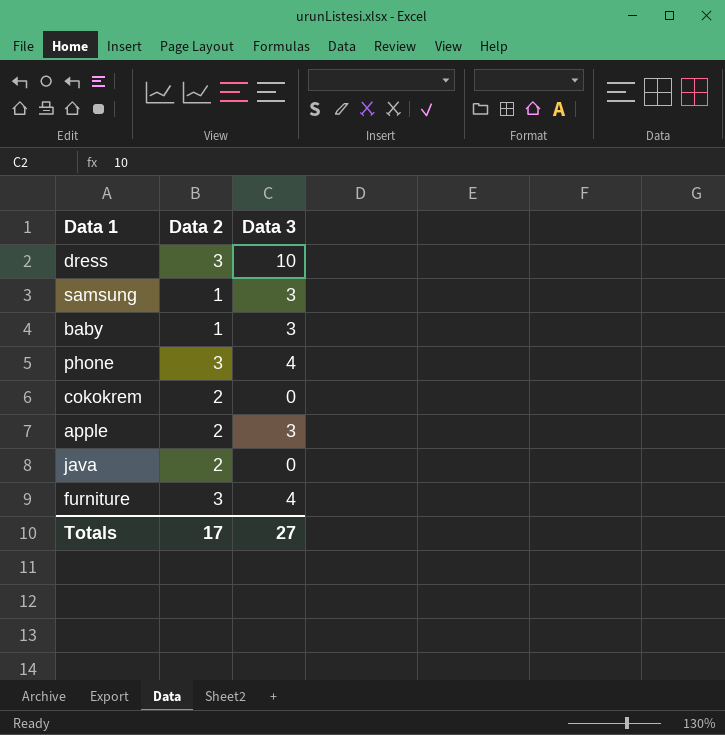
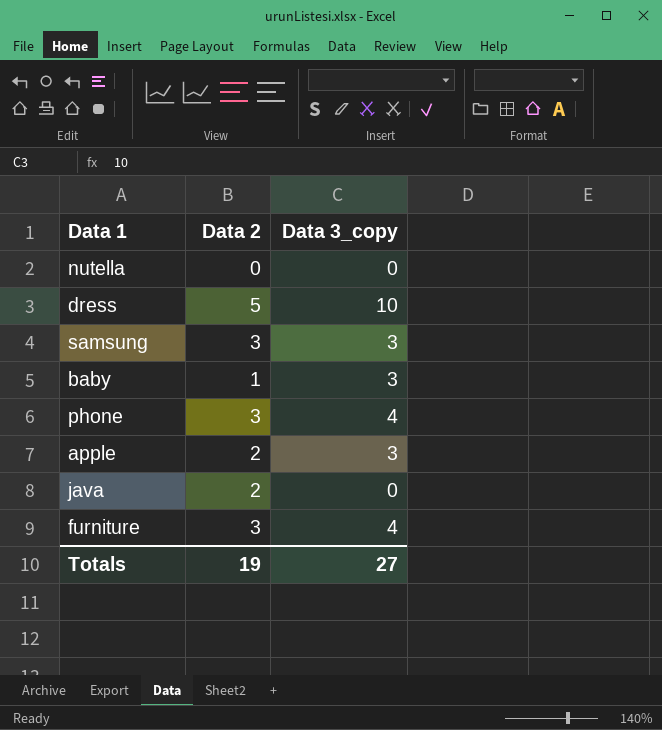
column name: Data 3 -> Data 3_copy
row cokokrem: 2 | 0 -> none
row nutella: none -> 0 | 0
dress | Data 2: 3 -> 5
samsung | Data 2: 1 -> 3
Totals | Data 2: 17 -> 19

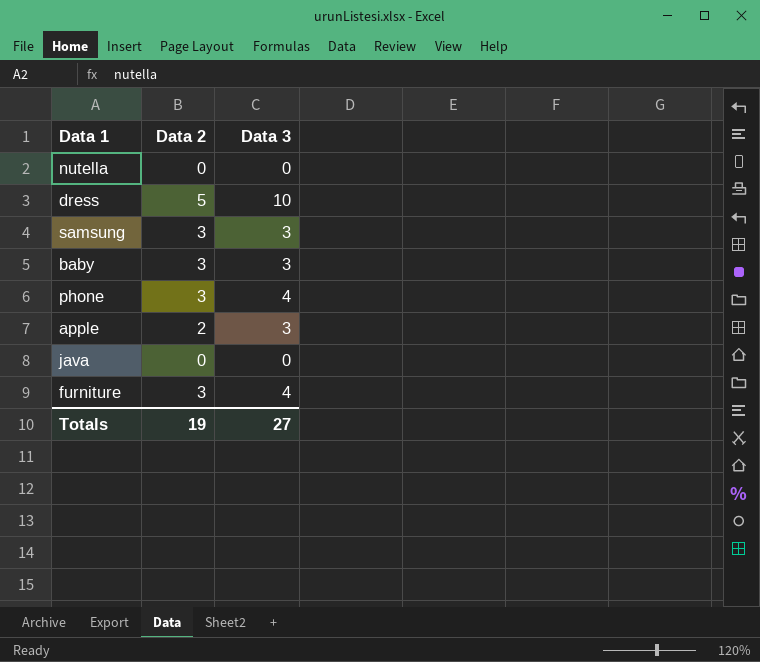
column name: Data 3_copy -> Data 3
baby | Data 2: 1 -> 3
java | Data 2: 2 -> 0

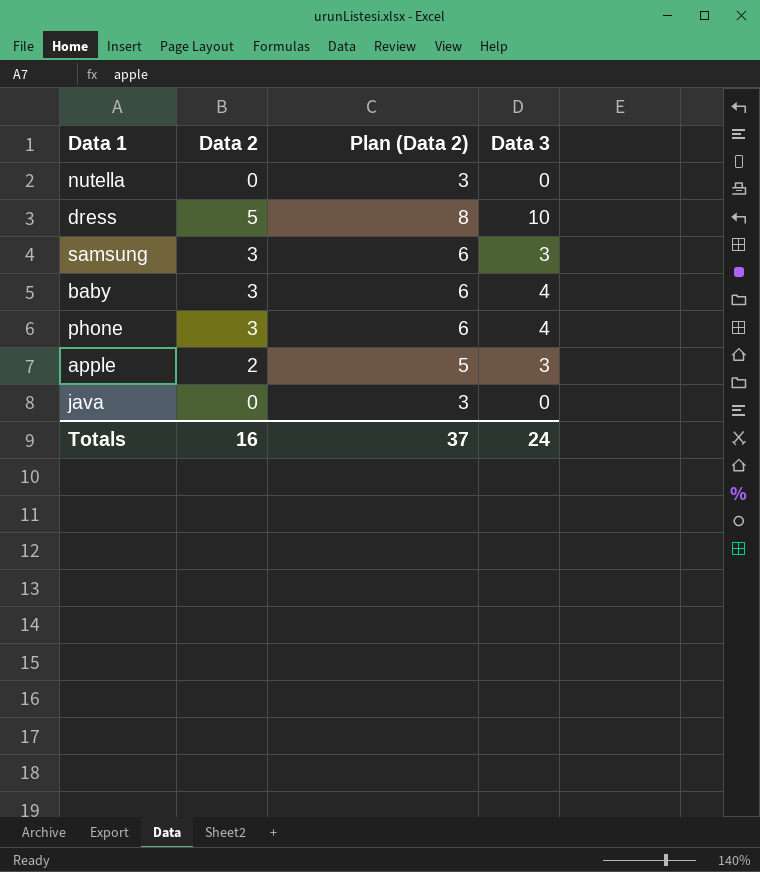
column Plan (Data 2) | formula: none -> [Data 2] + 3
row furniture: 3 | 4 -> none
baby | Data 3: 3 -> 4
Totals | Data 2: 19 -> 16
Totals | Data 3: 27 -> 24

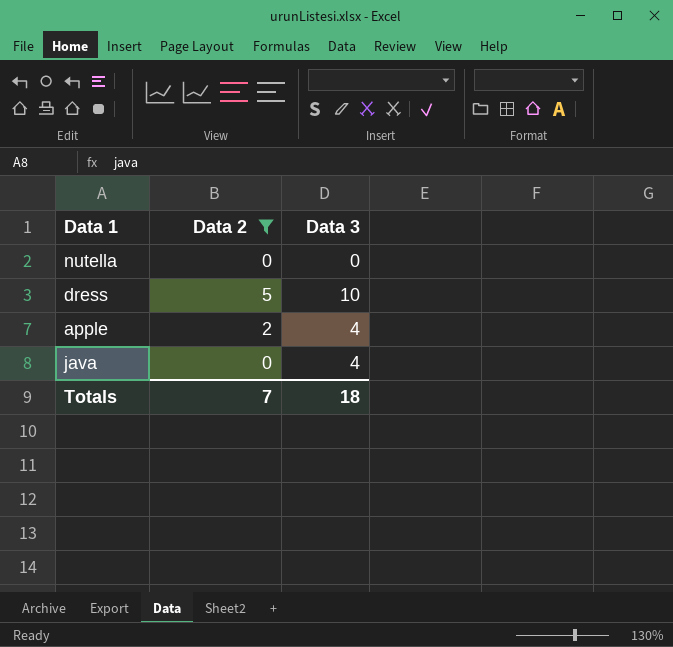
filter: none -> Data 2 != 3
column Plan (Data 2) | formula: [Data 2] + 3 -> none
apple | Data 3: 3 -> 4
java | Data 3: 0 -> 4
Totals | Data 2: 16 -> 7
Totals | Data 3: 24 -> 18

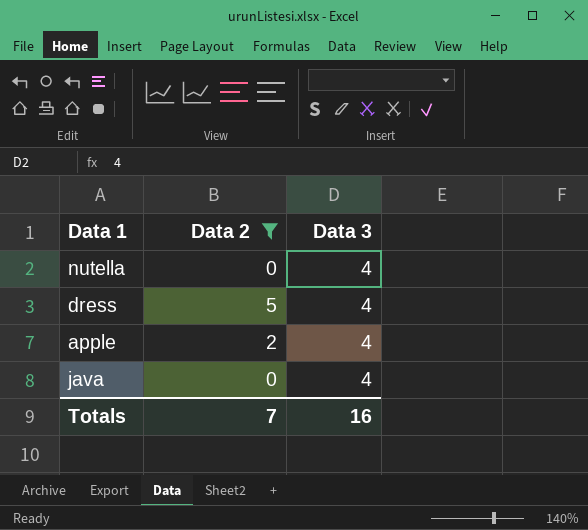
nutella | Data 3: 0 -> 4
dress | Data 3: 10 -> 4
Totals | Data 3: 18 -> 16

